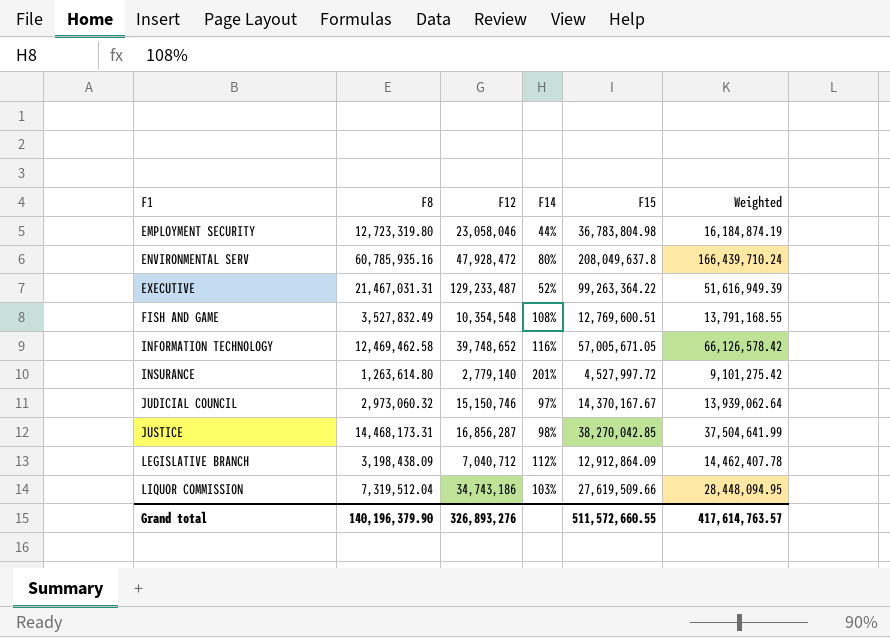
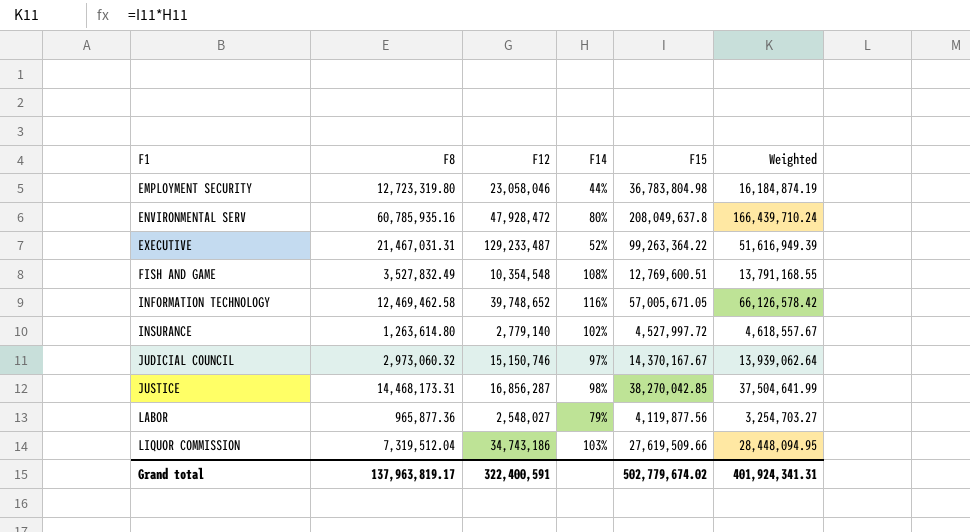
row LEGISLATIVE BRANCH: 3,198,438.09 | 7,040,712 | 112% | 12,912,864.09 | 14,462,407.78 -> none
INSURANCE | F14: 201% -> 102%
INSURANCE | Weighted: 9,101,275.42 -> 4,618,557.67
row LABOR: none -> 965,877.36 | 2,548,027 | 79% | 4,119,877.56 | 3,254,703.27
Grand total | F8: 140,196,379.90 -> 137,963,819.17
Grand total | F12: 326,893,276 -> 322,400,591
Grand total | F15: 511,572,660.55 -> 502,779,674.02
Grand total | Weighted: 417,614,763.57 -> 401,924,341.31

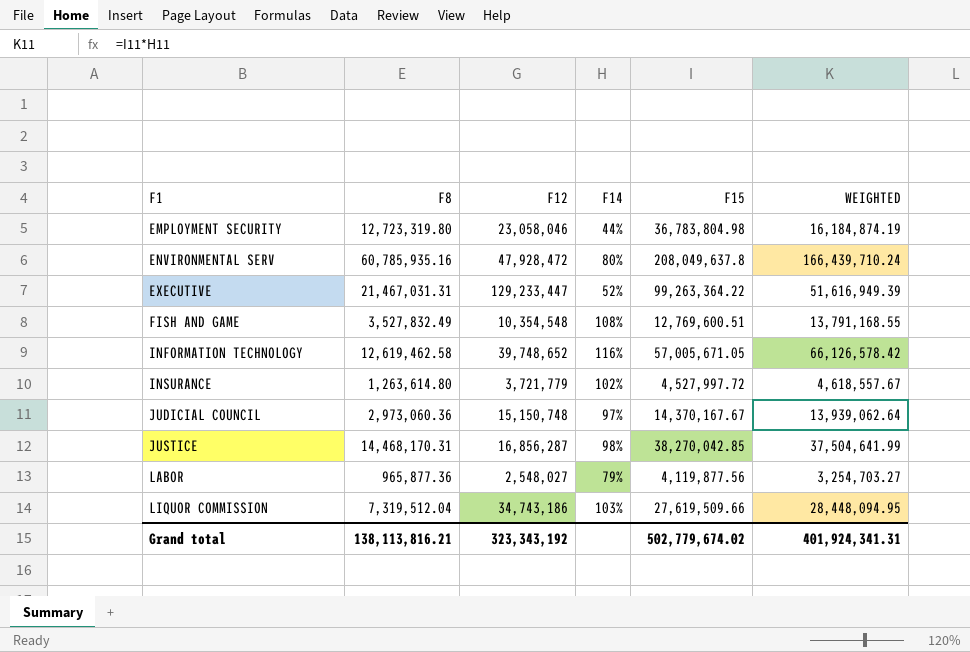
column name: Weighted -> WEIGHTED
EXECUTIVE | F12: 129,233,487 -> 129,233,447
INFORMATION TECHNOLOGY | F8: 12,469,462.58 -> 12,619,462.58
INSURANCE | F12: 2,779,140 -> 3,721,779
JUDICIAL COUNCIL | F8: 2,973,060.32 -> 2,973,060.36
JUDICIAL COUNCIL | F12: 15,150,746 -> 15,150,748
JUSTICE | F8: 14,468,173.31 -> 14,468,170.31
Grand total | F8: 137,963,819.17 -> 138,113,816.21
Grand total | F12: 322,400,591 -> 323,343,192

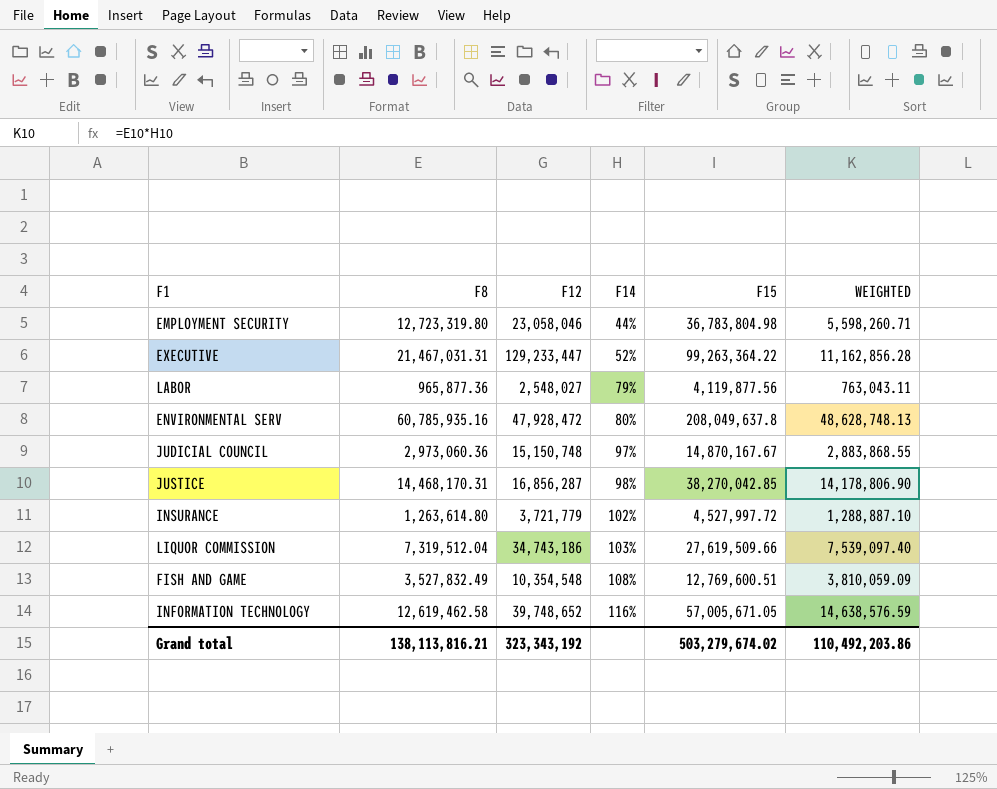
row order: F1 ascending -> F14 ascending
column WEIGHTED | formula: [F14] * [F15] -> [F8] * [F14]
JUDICIAL COUNCIL | F15: 14,370,167.67 -> 14,870,167.67
Grand total | F15: 502,779,674.02 -> 503,279,674.02
Grand total | WEIGHTED: 401,924,341.31 -> 110,492,203.86

